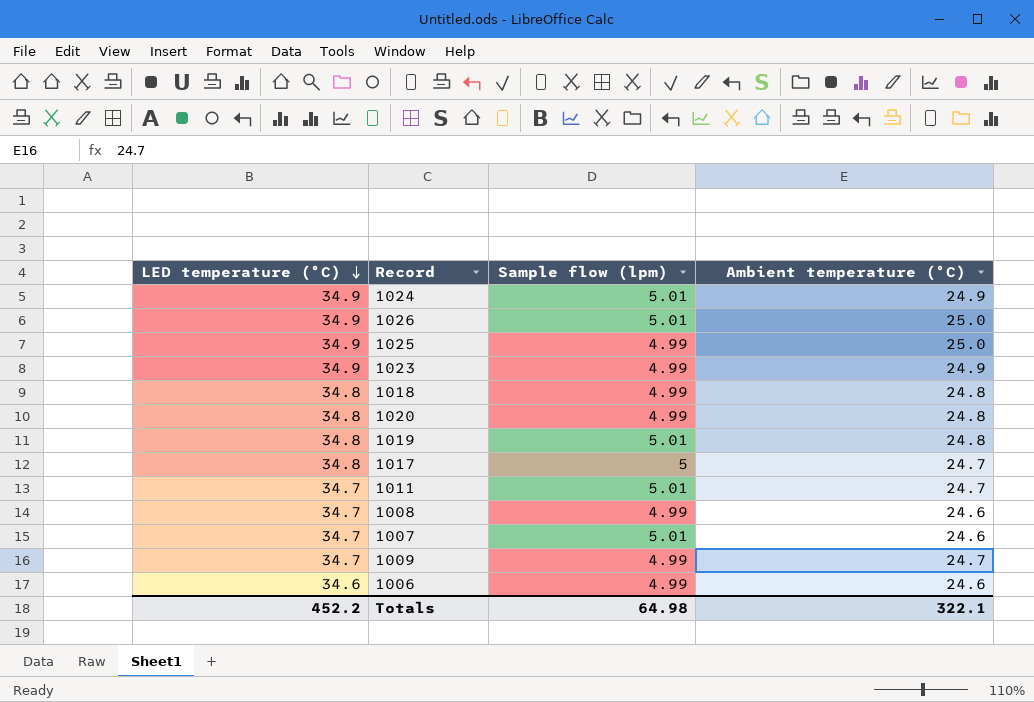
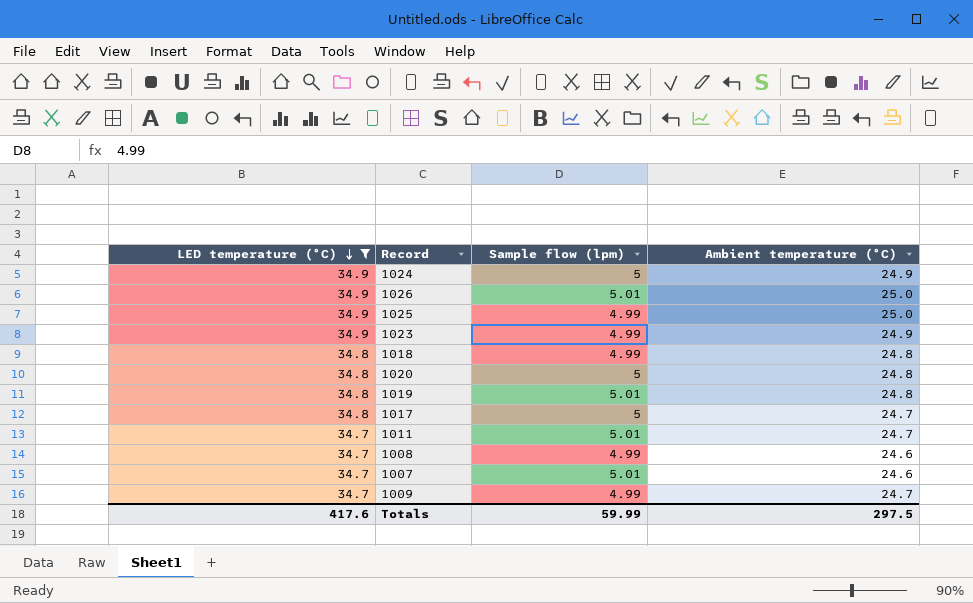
filter: none -> LED temperature (°C) != 34.6
1024 | Sample flow (lpm): 5.01 -> 5
1020 | Sample flow (lpm): 4.99 -> 5
Totals | LED temperature (°C): 452.2 -> 417.6
Totals | Sample flow (lpm): 64.98 -> 59.99
Totals | Ambient temperature (°C): 322.1 -> 297.5

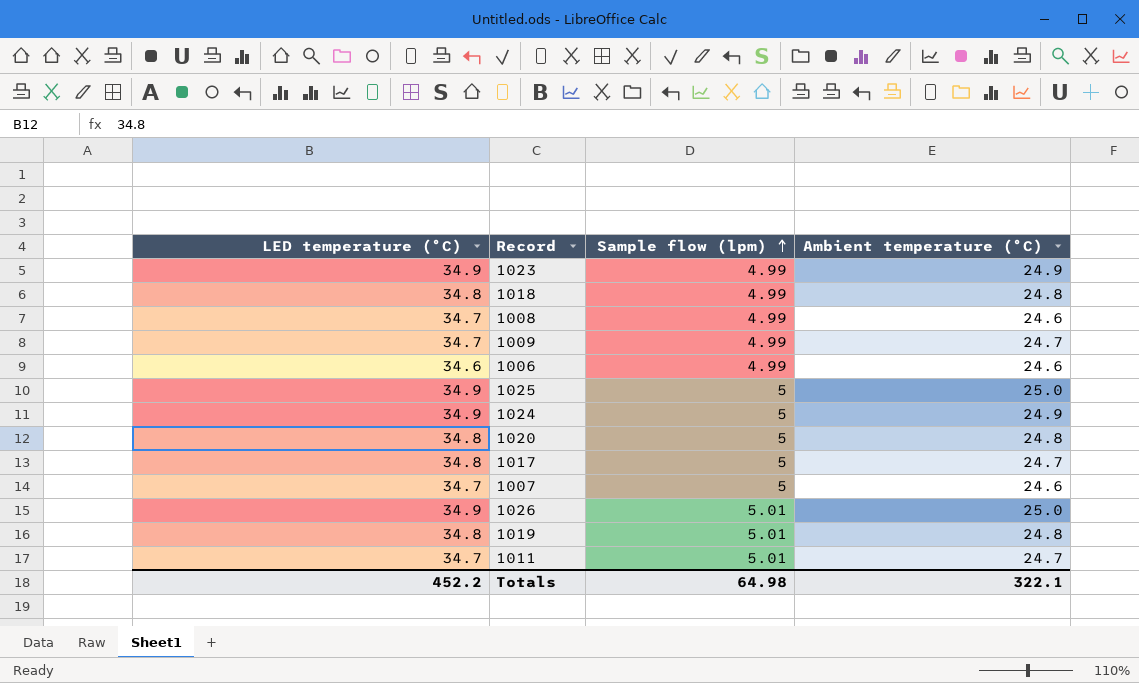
filter: LED temperature (°C) != 34.6 -> none
row order: LED temperature (°C) descending -> Sample flow (lpm) ascending
1025 | Sample flow (lpm): 4.99 -> 5
1007 | Sample flow (lpm): 5.01 -> 5
Totals | LED temperature (°C): 417.6 -> 452.2
Totals | Sample flow (lpm): 59.99 -> 64.98
Totals | Ambient temperature (°C): 297.5 -> 322.1

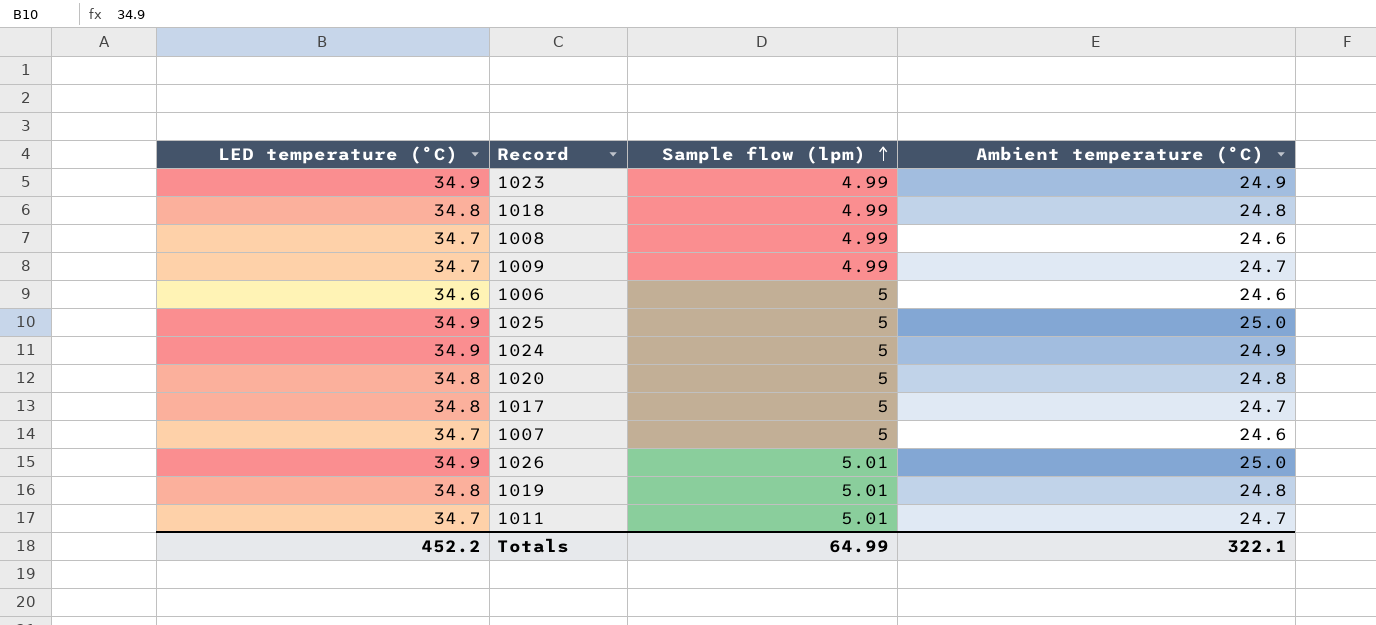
1006 | Sample flow (lpm): 4.99 -> 5
Totals | Sample flow (lpm): 64.98 -> 64.99

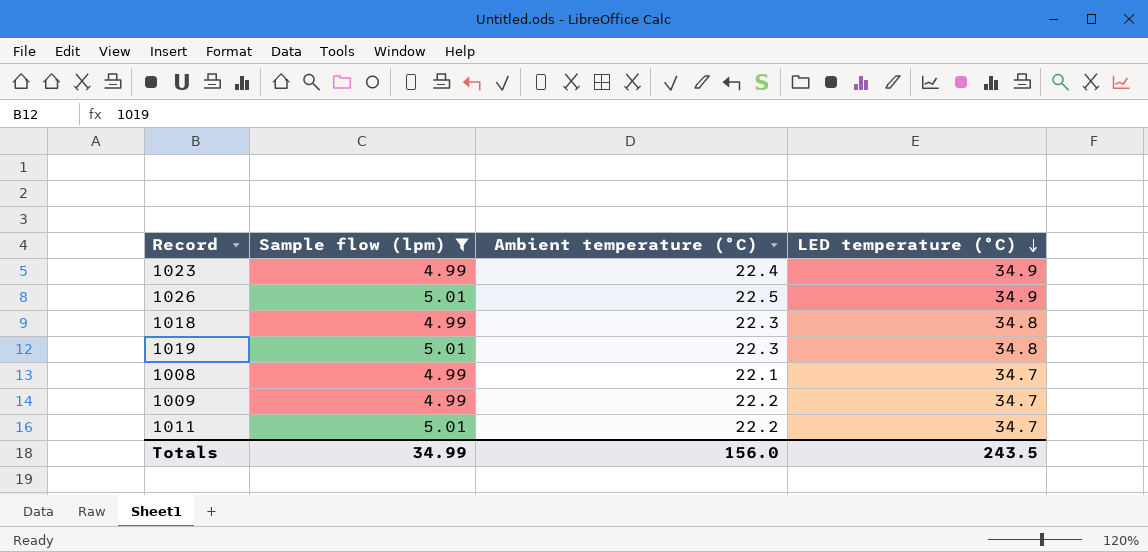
filter: none -> Sample flow (lpm) != 5
row order: Sample flow (lpm) ascending -> LED temperature (°C) descending
column LED temperature (°C) | position: 1 -> 4
1023 | Ambient temperature (°C): 24.9 -> 22.4
1026 | Ambient temperature (°C): 25.0 -> 22.5
1018 | Ambient temperature (°C): 24.8 -> 22.3
1019 | Ambient temperature (°C): 24.8 -> 22.3
1008 | Ambient temperature (°C): 24.6 -> 22.1
1009 | Ambient temperature (°C): 24.7 -> 22.2
1011 | Ambient temperature (°C): 24.7 -> 22.2
Totals | Sample flow (lpm): 64.99 -> 34.99
Totals | Ambient temperature (°C): 322.1 -> 156.0
Totals | LED temperature (°C): 452.2 -> 243.5

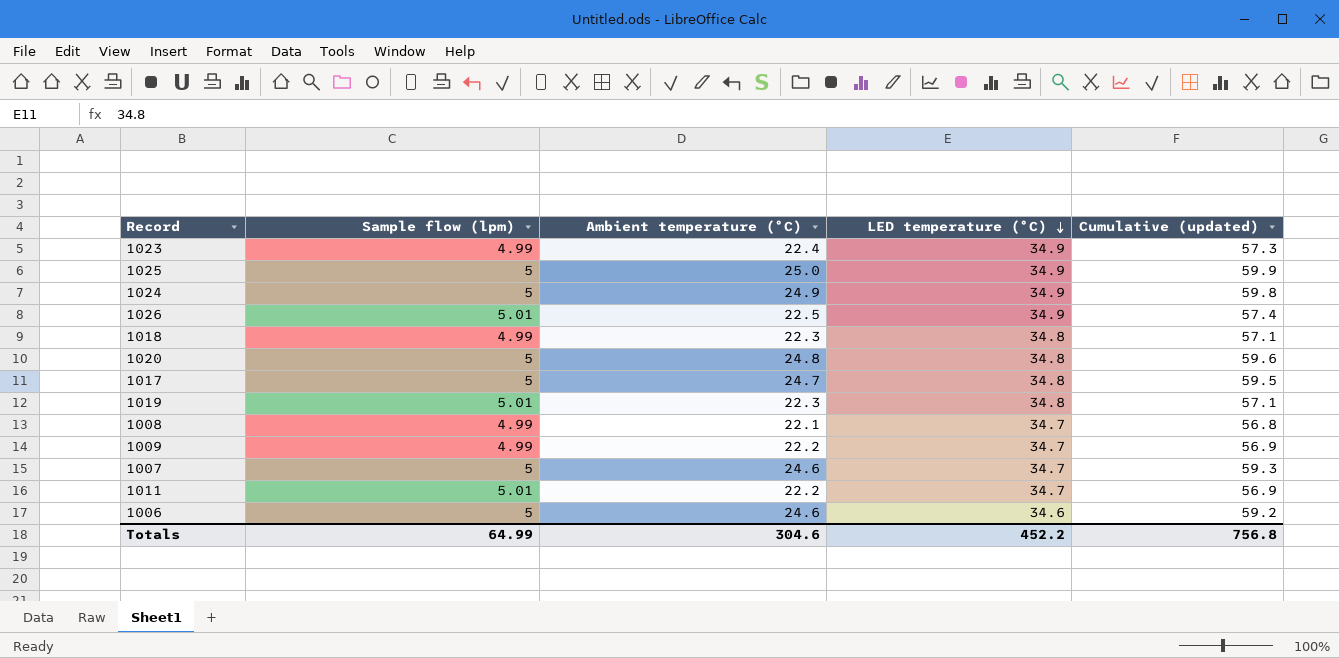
filter: Sample flow (lpm) != 5 -> none
column Cumulative (updated) | formula: none -> [Ambient temperature (°C)] + [LED temperature (°C)]
Totals | Sample flow (lpm): 34.99 -> 64.99
Totals | Ambient temperature (°C): 156.0 -> 304.6
Totals | LED temperature (°C): 243.5 -> 452.2

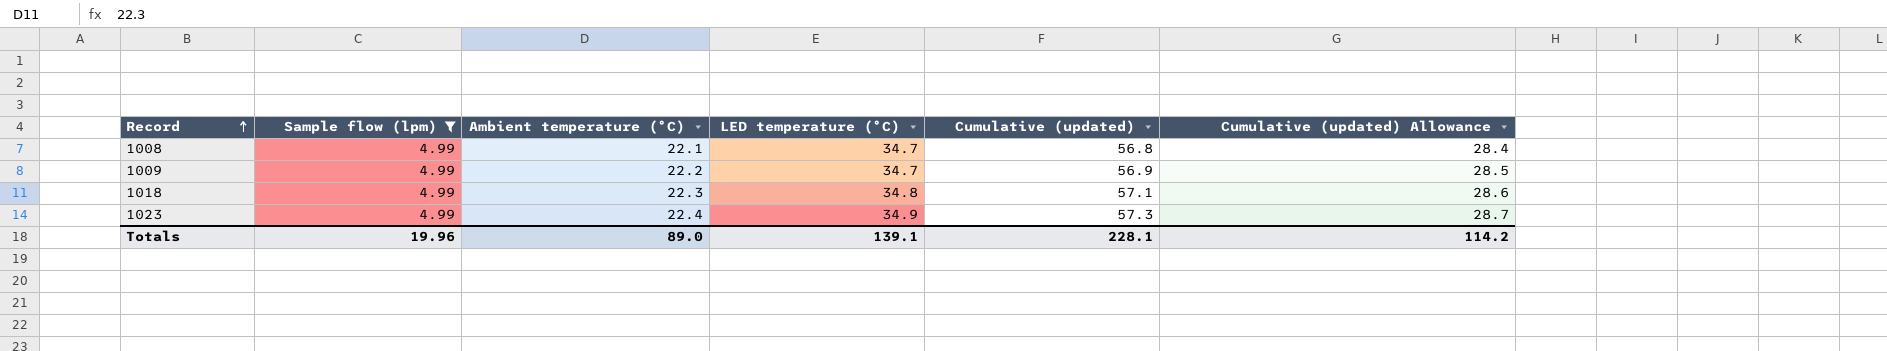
filter: none -> Sample flow (lpm) = 4.99
row order: LED temperature (°C) descending -> Record ascending
column Cumulative (updated) Allowance | formula: none -> [Cumulative (updated)] * 0.5
Totals | Sample flow (lpm): 64.99 -> 19.96
Totals | Ambient temperature (°C): 304.6 -> 89.0
Totals | LED temperature (°C): 452.2 -> 139.1
Totals | Cumulative (updated): 756.8 -> 228.1

